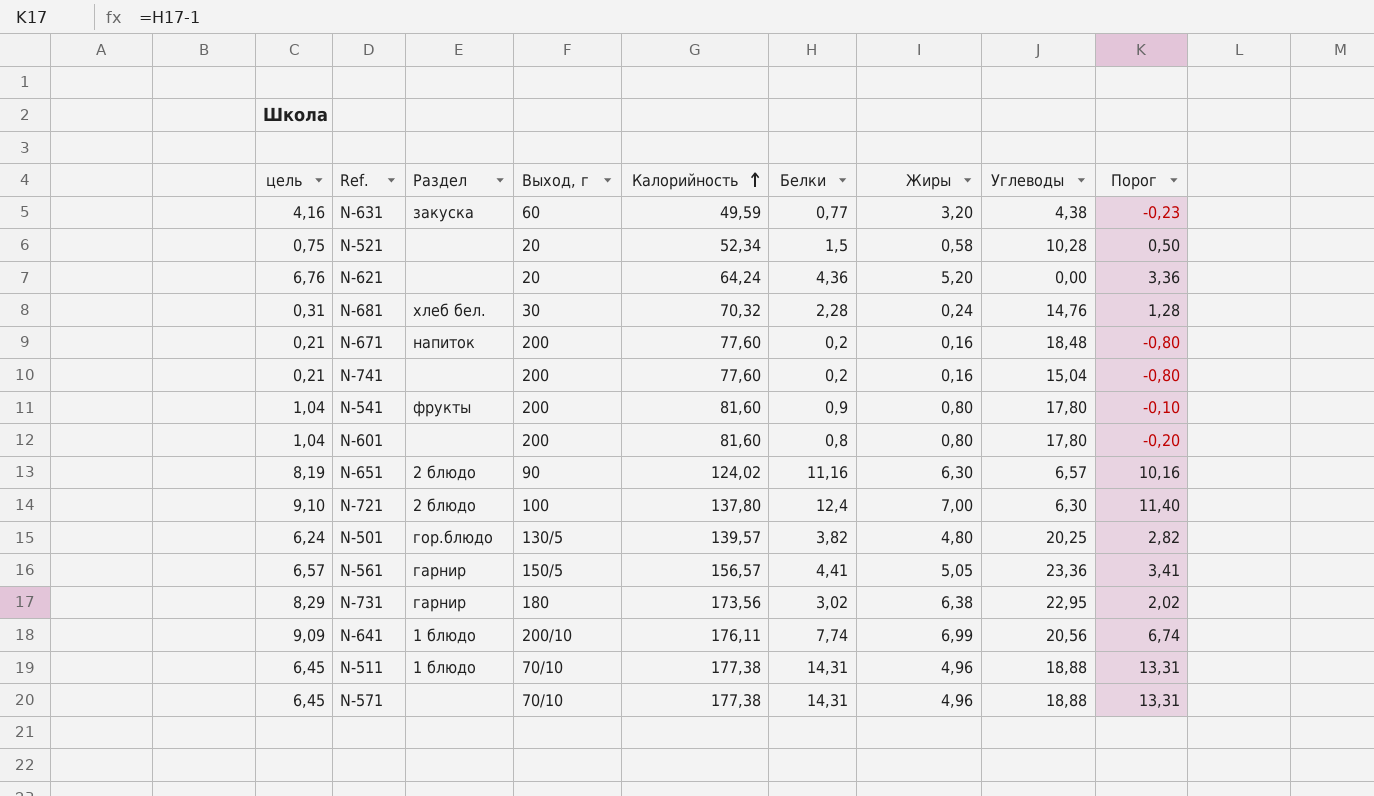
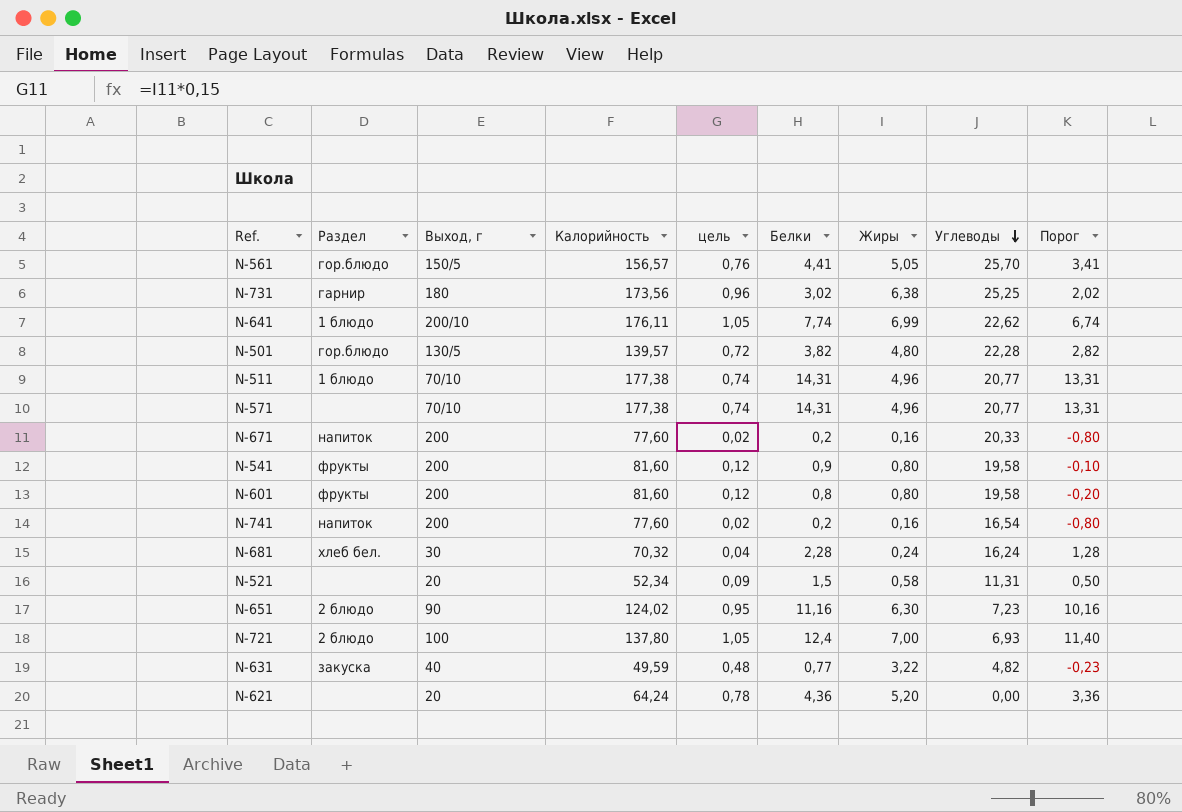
row order: Калорийность ascending -> Углеводы descending
column цель | formula: [Жиры] * 1,3 -> [Жиры] * 0,15
column цель | position: 1 -> 5
N-561 | Раздел: гарнир -> гор.блюдо
N-561 | Углеводы: 23,36 -> 25,70
N-731 | Углеводы: 22,95 -> 25,25
N-641 | Углеводы: 20,56 -> 22,62
N-501 | Углеводы: 20,25 -> 22,28
N-511 | Углеводы: 18,88 -> 20,77
N-571 | Углеводы: 18,88 -> 20,77
N-671 | Углеводы: 18,48 -> 20,33
N-541 | Углеводы: 17,80 -> 19,58
N-601 | Раздел: none -> фрукты
N-601 | Углеводы: 17,80 -> 19,58
N-741 | Раздел: none -> напиток
N-741 | Углеводы: 15,04 -> 16,54
N-681 | Углеводы: 14,76 -> 16,24
N-521 | Углеводы: 10,28 -> 11,31
N-651 | Углеводы: 6,57 -> 7,23
N-721 | Углеводы: 6,30 -> 6,93
N-631 | Выход, г: 60 -> 40
N-631 | Жиры: 3,20 -> 3,22
N-631 | Углеводы: 4,38 -> 4,82

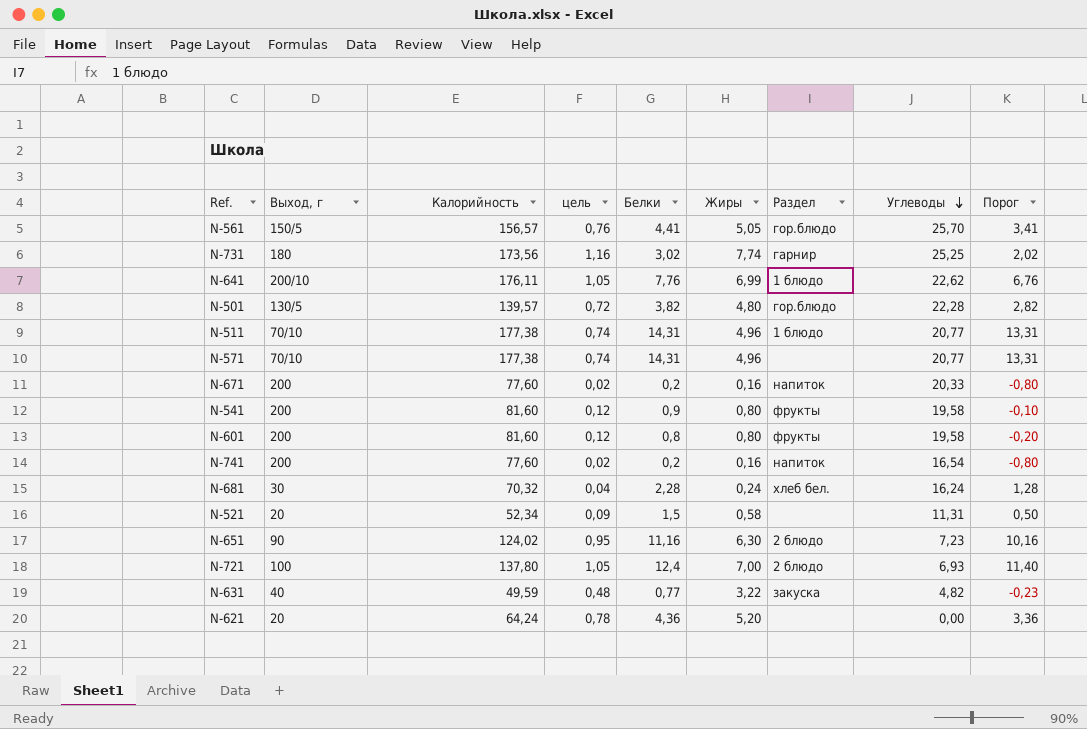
column Раздел | position: 2 -> 7
N-731 | цель: 0,96 -> 1,16
N-731 | Жиры: 6,38 -> 7,74
N-641 | Белки: 7,74 -> 7,76
N-641 | Порог: 6,74 -> 6,76

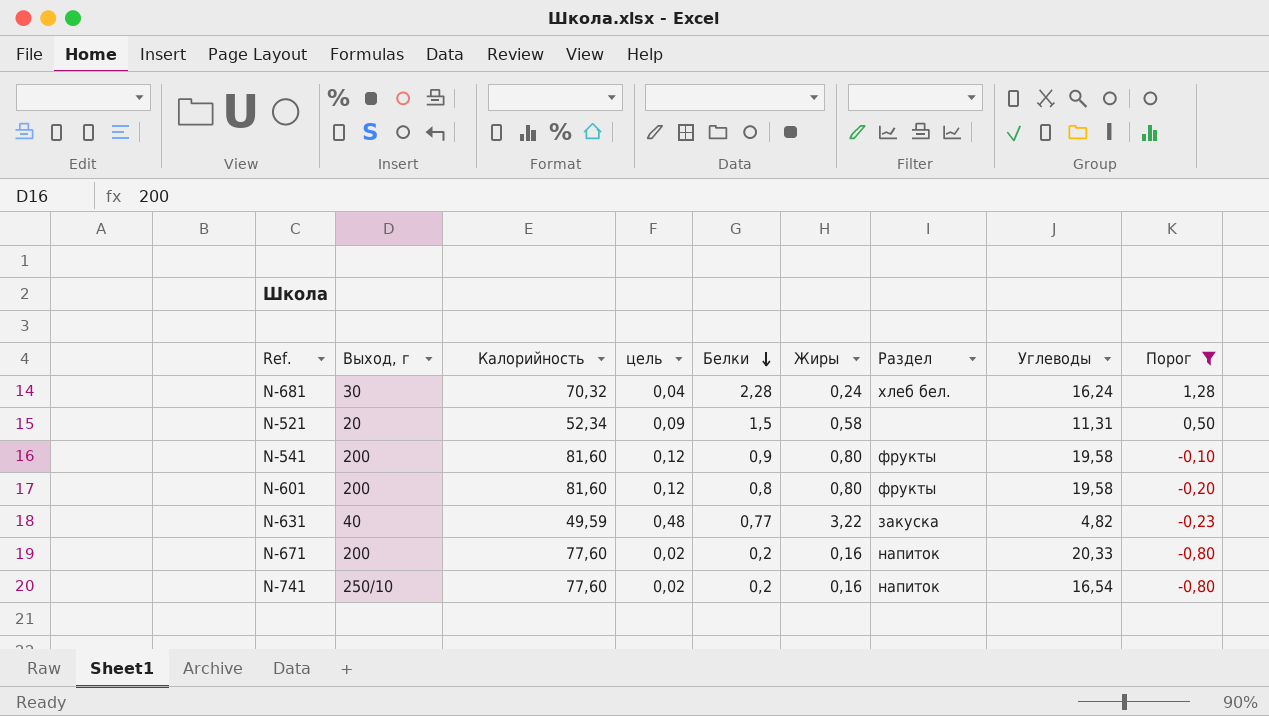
filter: none -> Порог <= 1,28
row order: Углеводы descending -> Белки descending
N-741 | Выход, г: 200 -> 250/10

